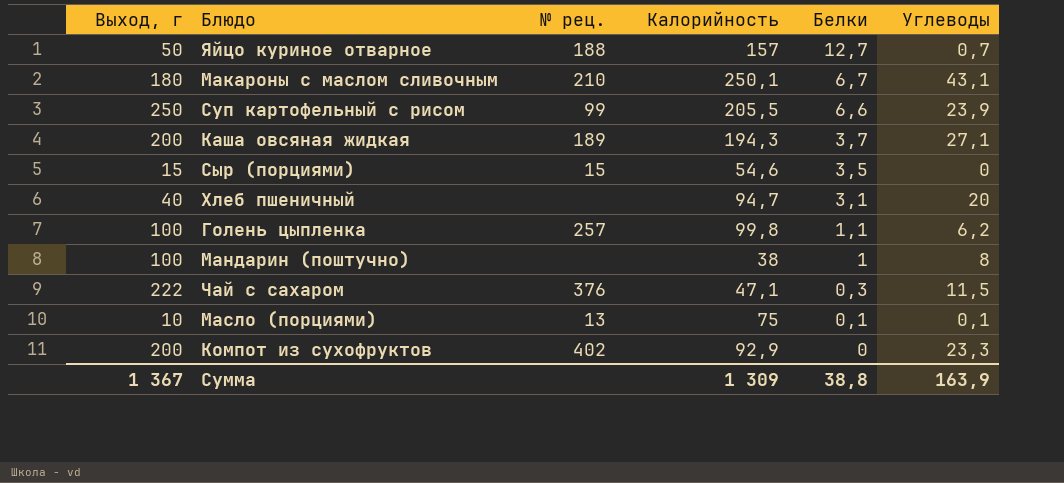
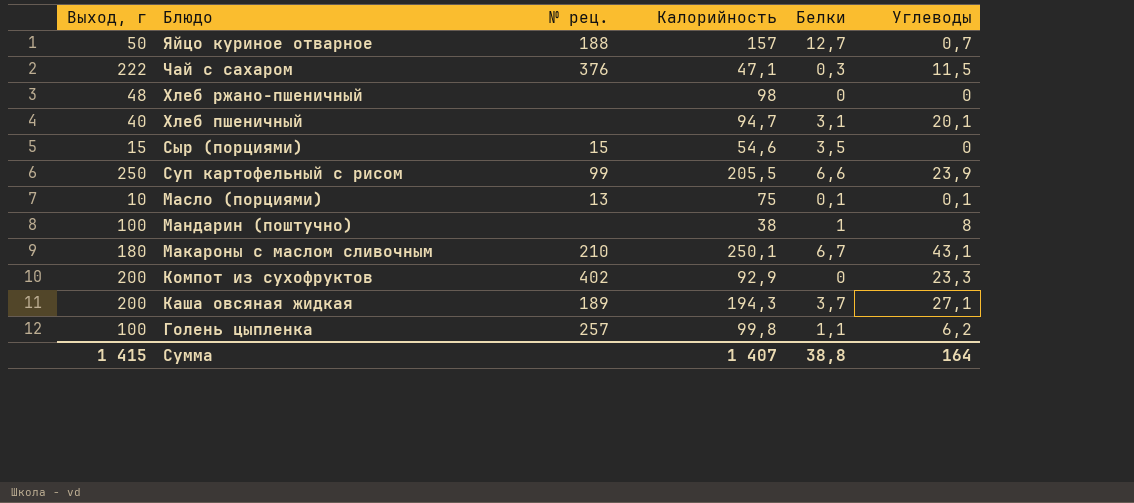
row order: Белки descending -> Блюдо descending
row Хлеб ржано-пшеничный: none -> 48 | none | 98 | 0 | 0
Хлеб пшеничный | Углеводы: 20 -> 20,1
Сумма | Выход, г: 1 367 -> 1 415
Сумма | Калорийность: 1 309 -> 1 407
Сумма | Углеводы: 163,9 -> 164

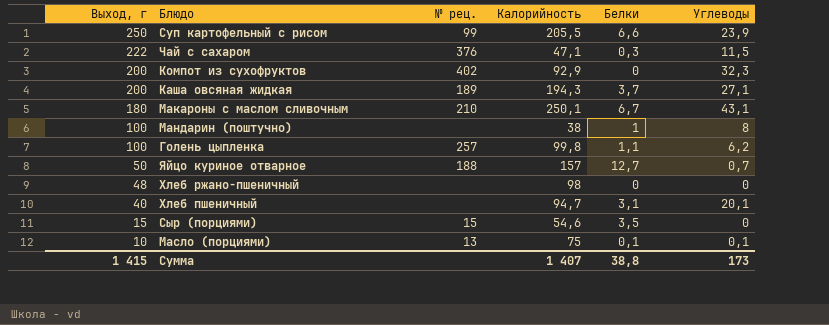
row order: Блюдо descending -> Выход, г descending
Компот из сухофруктов | Углеводы: 23,3 -> 32,3
Сумма | Углеводы: 164 -> 173

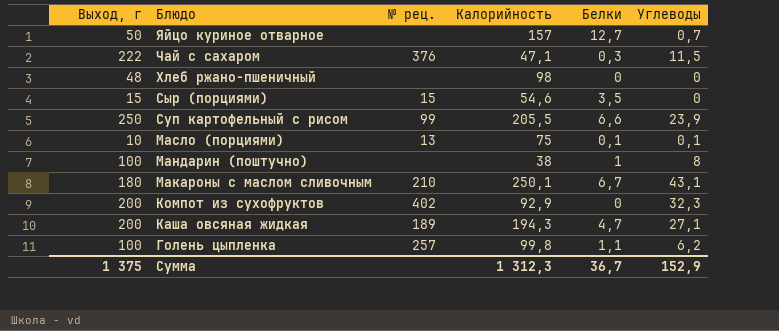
row order: Выход, г descending -> Блюдо descending
row Хлеб пшеничный: 40 | none | 94,7 | 3,1 | 20,1 -> none
Яйцо куриное отварное | № рец.: 188 -> none
Каша овсяная жидкая | Белки: 3,7 -> 4,7
Сумма | Выход, г: 1 415 -> 1 375
Сумма | Калорийность: 1 407 -> 1 312,3
Сумма | Белки: 38,8 -> 36,7
Сумма | Углеводы: 173 -> 152,9

